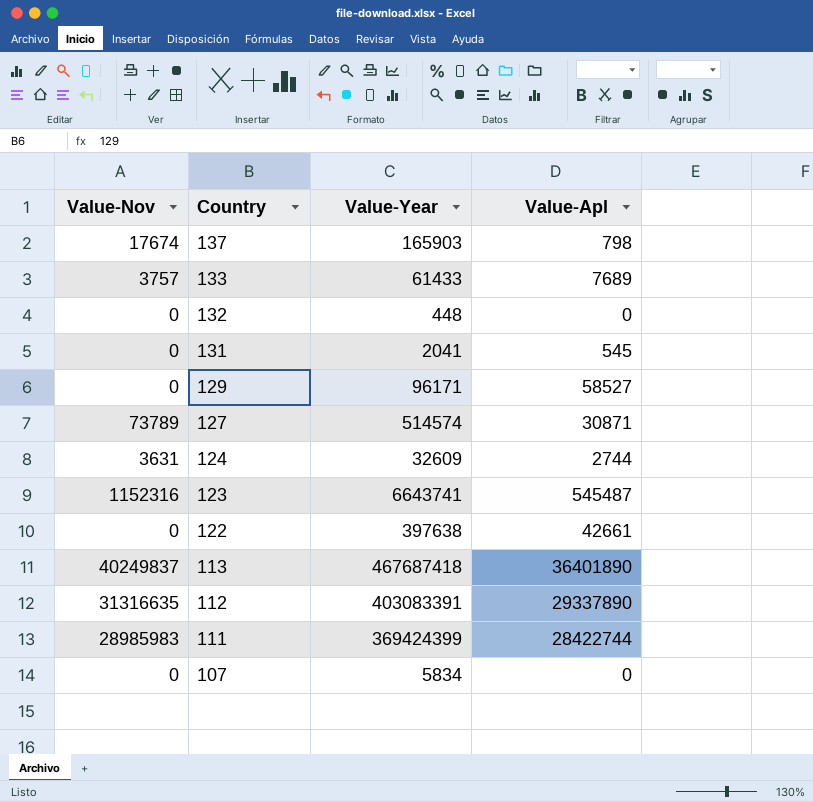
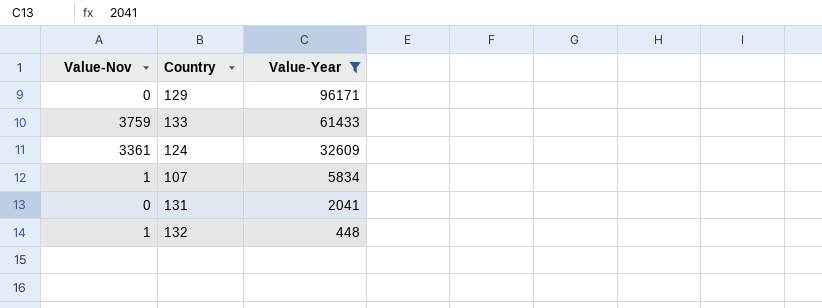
filter: none -> Value-Year <= 96171
row order: Country descending -> Value-Year descending
column Value-Apl | position: 4 -> none
133 | Value-Nov: 3757 -> 3759
124 | Value-Nov: 3631 -> 3361
107 | Value-Nov: 0 -> 1
132 | Value-Nov: 0 -> 1

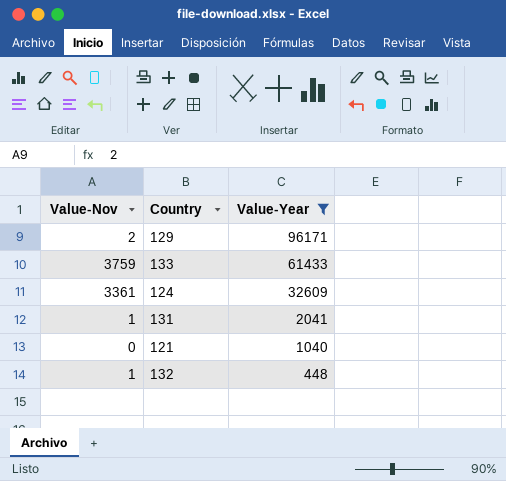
row 107: 1 | 5834 -> none
129 | Value-Nov: 0 -> 2
131 | Value-Nov: 0 -> 1
row 121: none -> 0 | 1040

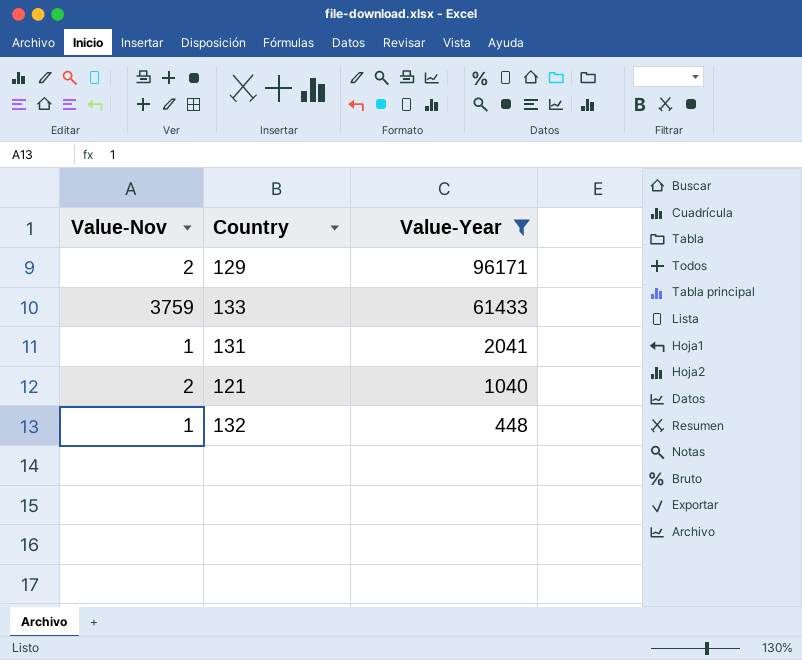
row 124: 3361 | 32609 -> none
121 | Value-Nov: 0 -> 2

